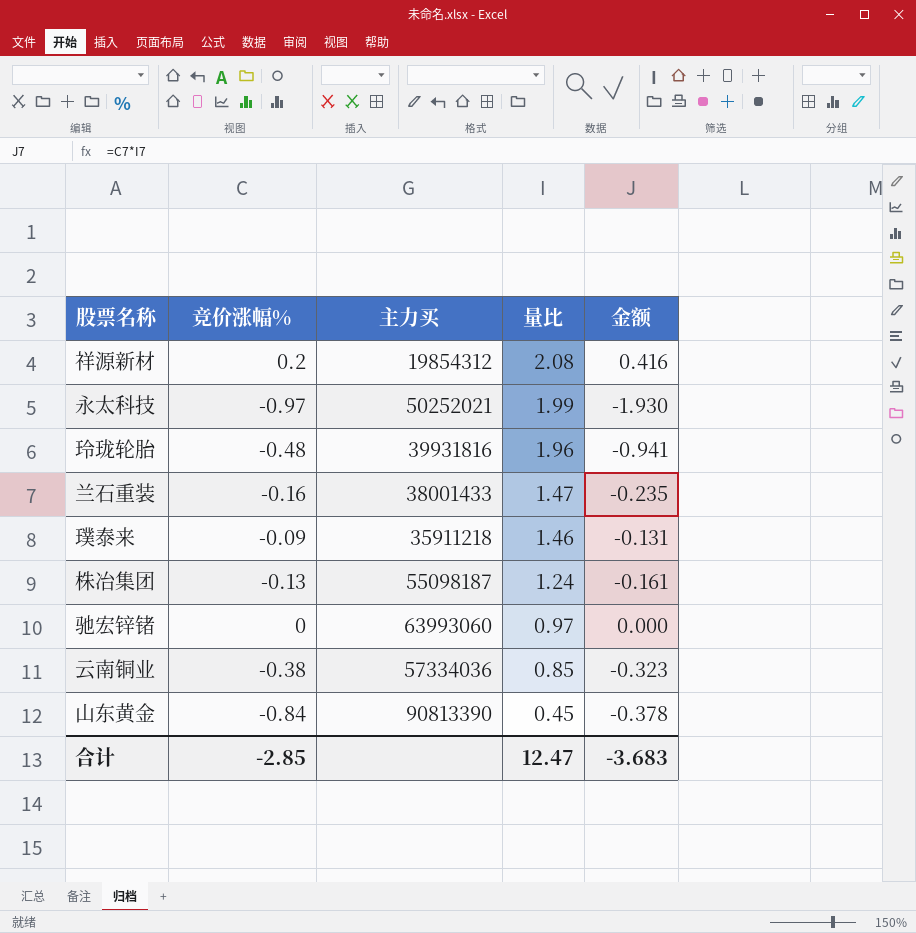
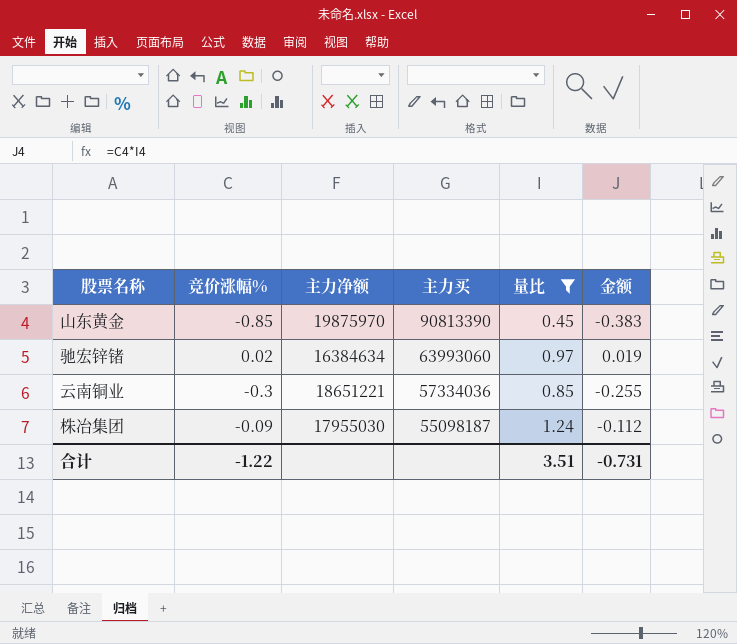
filter: none -> 量比 <= 1.24
row order: 量比 descending -> 主力买 descending
column 主力净额 | position: none -> 3
山东黄金 | 竞价涨幅%: -0.84 -> -0.85
山东黄金 | 金额: -0.378 -> -0.383
驰宏锌锗 | 竞价涨幅%: 0 -> 0.02
驰宏锌锗 | 金额: 0.000 -> 0.019
云南铜业 | 竞价涨幅%: -0.38 -> -0.3
云南铜业 | 金额: -0.323 -> -0.255
株冶集团 | 竞价涨幅%: -0.13 -> -0.09
株冶集团 | 金额: -0.161 -> -0.112
合计 | 竞价涨幅%: -2.85 -> -1.22
合计 | 量比: 12.47 -> 3.51
合计 | 金额: -3.683 -> -0.731

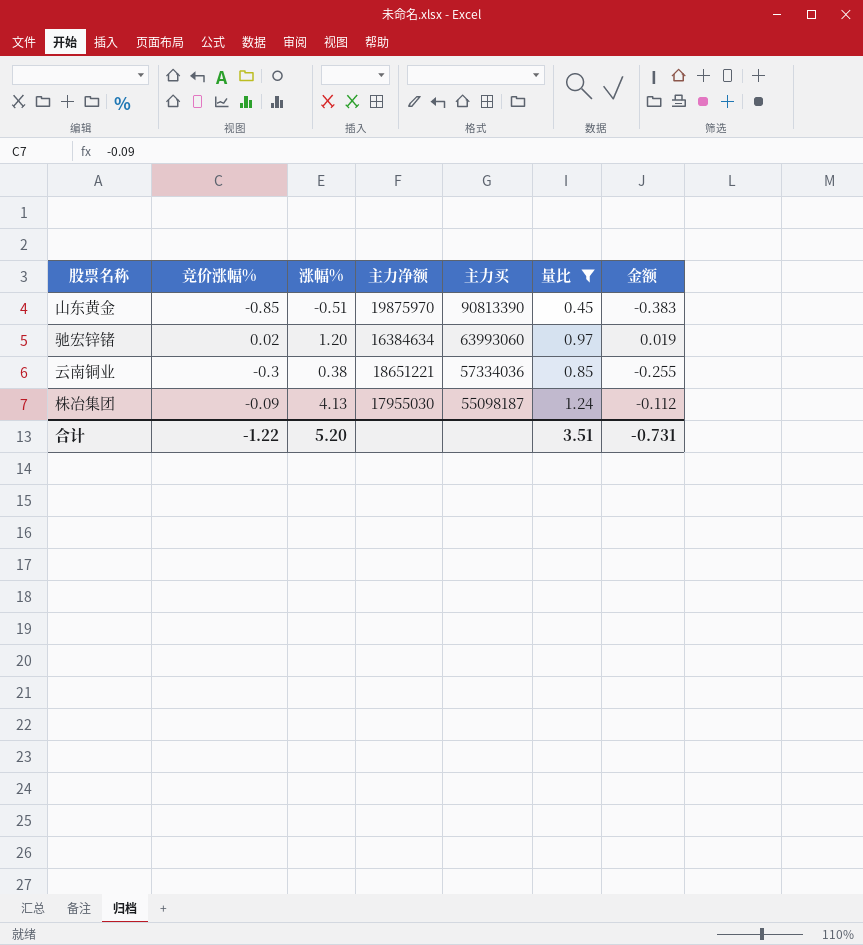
column 涨幅% | position: none -> 3

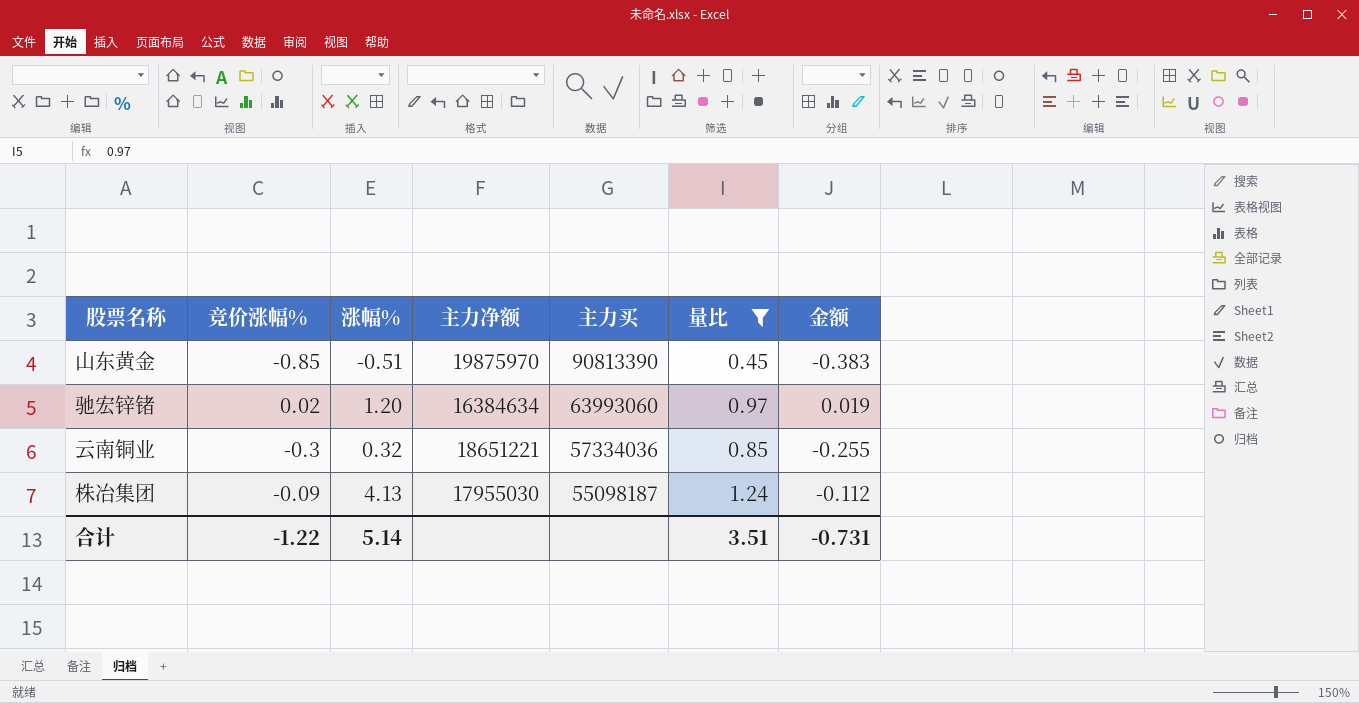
云南铜业 | 涨幅%: 0.38 -> 0.32
合计 | 涨幅%: 5.20 -> 5.14

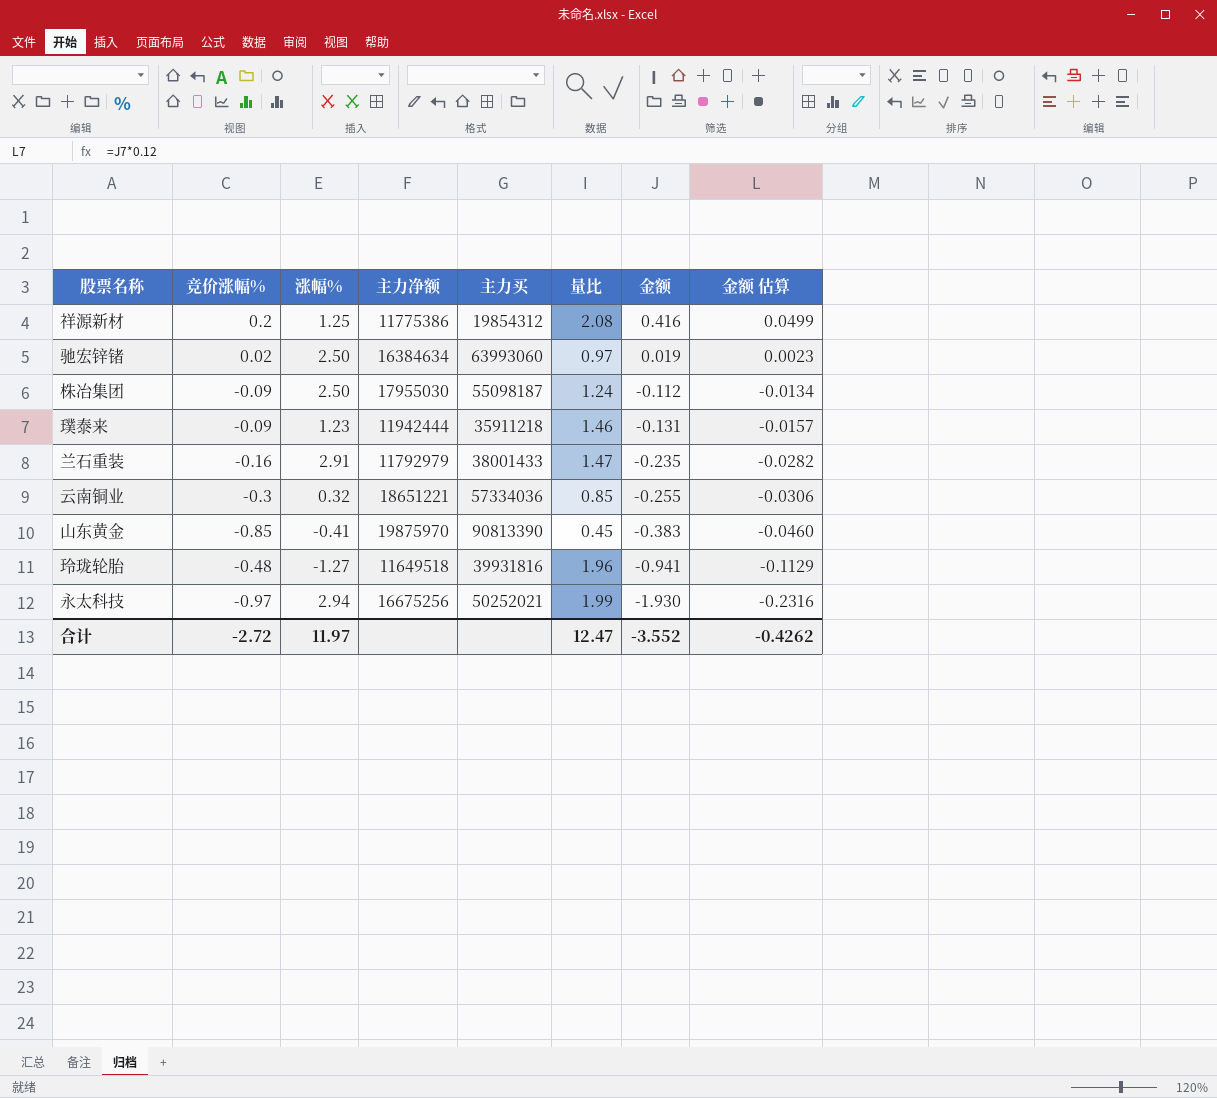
filter: 量比 <= 1.24 -> none
row order: 主力买 descending -> 金额 descending
column 金额 估算 | formula: none -> [金额] * 0.12
驰宏锌锗 | 涨幅%: 1.20 -> 2.50
株冶集团 | 涨幅%: 4.13 -> 2.50
山东黄金 | 涨幅%: -0.51 -> -0.41
合计 | 竞价涨幅%: -1.22 -> -2.72
合计 | 涨幅%: 5.14 -> 11.97
合计 | 量比: 3.51 -> 12.47
合计 | 金额: -0.731 -> -3.552

